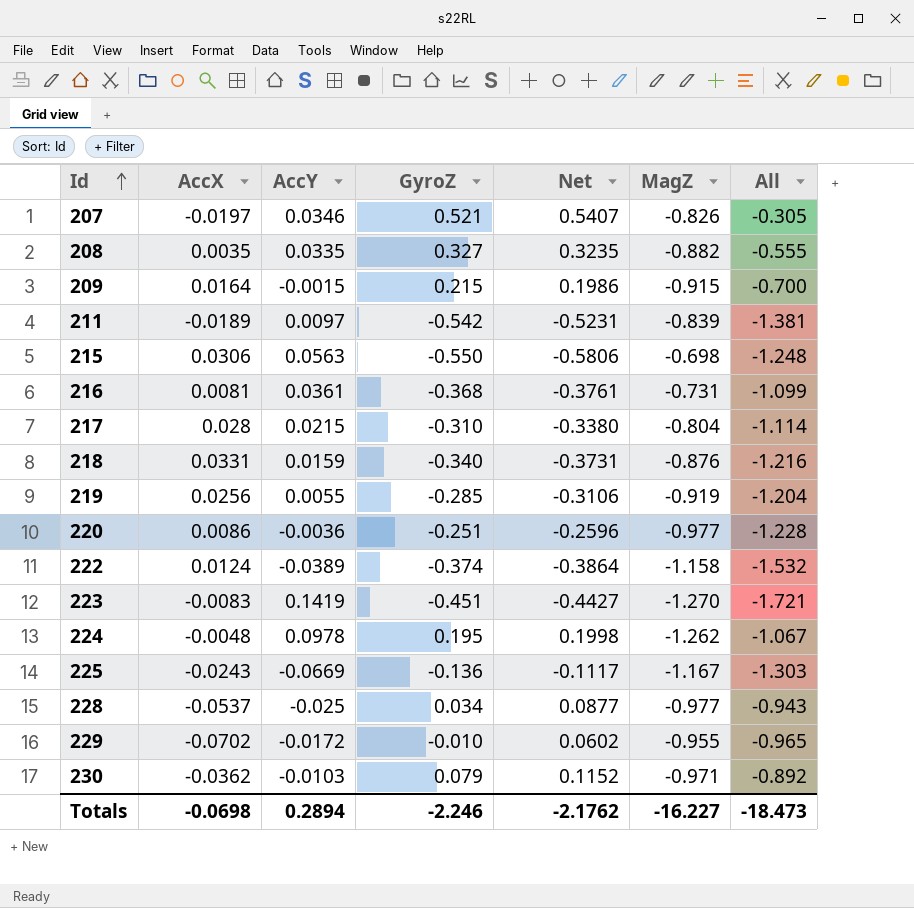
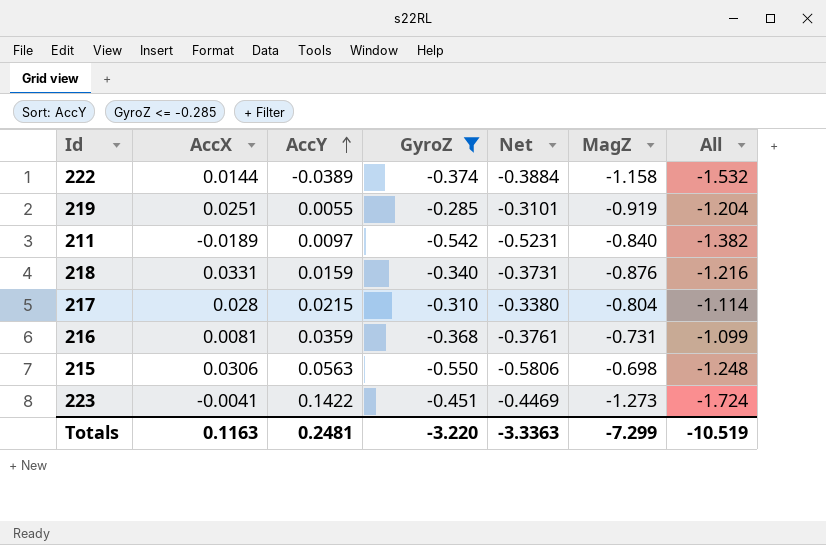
filter: none -> GyroZ <= -0.285
row order: Id ascending -> AccY ascending
222 | AccX: 0.0124 -> 0.0144
222 | Net: -0.3864 -> -0.3884
219 | AccX: 0.0256 -> 0.0251
219 | Net: -0.3106 -> -0.3101
211 | MagZ: -0.839 -> -0.840
211 | All: -1.381 -> -1.382
216 | AccY: 0.0361 -> 0.0359
223 | AccX: -0.0083 -> -0.0041
223 | AccY: 0.1419 -> 0.1422
223 | Net: -0.4427 -> -0.4469
223 | MagZ: -1.270 -> -1.273
223 | All: -1.721 -> -1.724
Totals | AccX: -0.0698 -> 0.1163
Totals | AccY: 0.2894 -> 0.2481
Totals | GyroZ: -2.246 -> -3.220
Totals | Net: -2.1762 -> -3.3363
Totals | MagZ: -16.227 -> -7.299
Totals | All: -18.473 -> -10.519

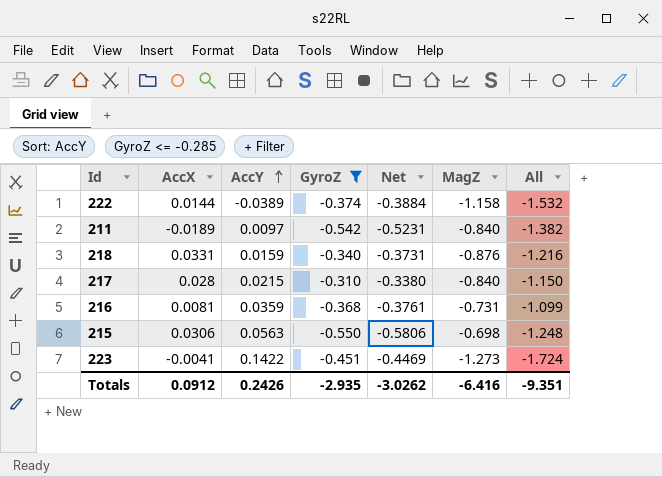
row 219: 0.0251 | 0.0055 | -0.285 | -0.3101 | -0.919 | -1.204 -> none
217 | MagZ: -0.804 -> -0.840
217 | All: -1.114 -> -1.150
Totals | AccX: 0.1163 -> 0.0912
Totals | AccY: 0.2481 -> 0.2426
Totals | GyroZ: -3.220 -> -2.935
Totals | Net: -3.3363 -> -3.0262
Totals | MagZ: -7.299 -> -6.416
Totals | All: -10.519 -> -9.351

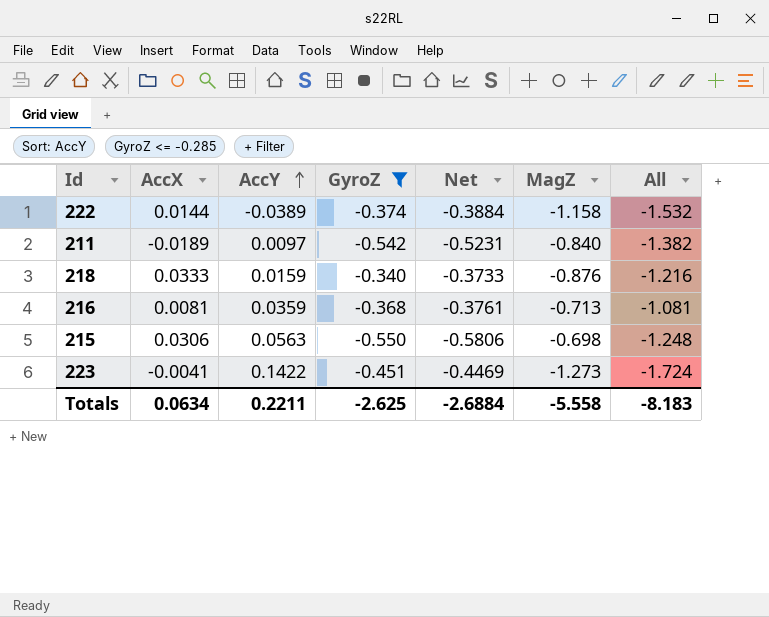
row 217: 0.028 | 0.0215 | -0.310 | -0.3380 | -0.840 | -1.150 -> none
218 | AccX: 0.0331 -> 0.0333
218 | Net: -0.3731 -> -0.3733
216 | MagZ: -0.731 -> -0.713
216 | All: -1.099 -> -1.081
Totals | AccX: 0.0912 -> 0.0634
Totals | AccY: 0.2426 -> 0.2211
Totals | GyroZ: -2.935 -> -2.625
Totals | Net: -3.0262 -> -2.6884
Totals | MagZ: -6.416 -> -5.558
Totals | All: -9.351 -> -8.183

